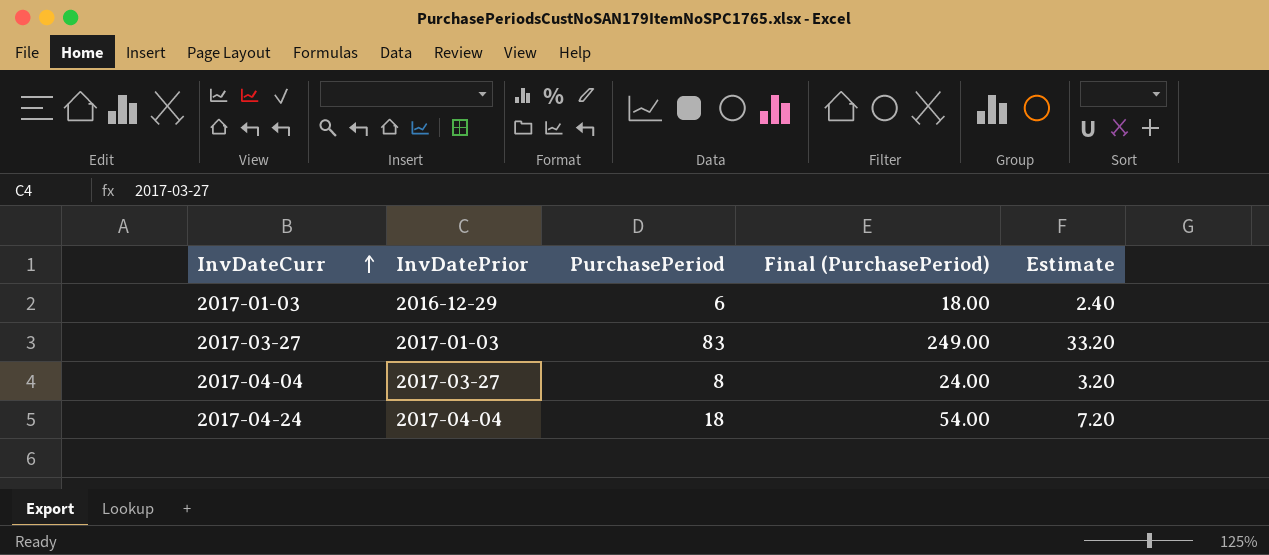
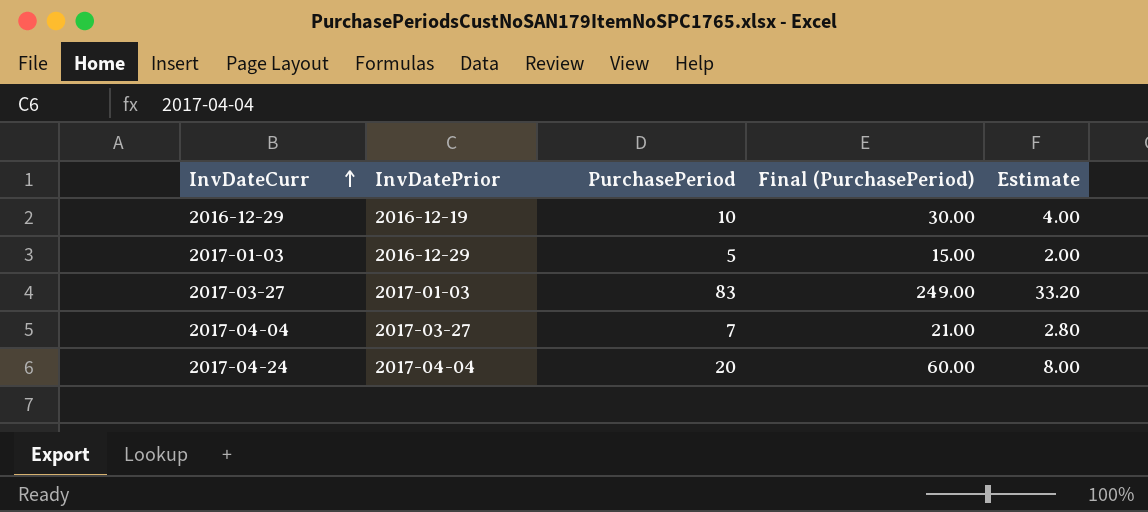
row 2016-12-29: none -> 2016-12-19 | 10 | 30.00 | 4.00
2017-01-03 | PurchasePeriod: 6 -> 5
2017-01-03 | Final (PurchasePeriod): 18.00 -> 15.00
2017-01-03 | Estimate: 2.40 -> 2.00
2017-04-04 | PurchasePeriod: 8 -> 7
2017-04-04 | Final (PurchasePeriod): 24.00 -> 21.00
2017-04-04 | Estimate: 3.20 -> 2.80
2017-04-24 | PurchasePeriod: 18 -> 20
2017-04-24 | Final (PurchasePeriod): 54.00 -> 60.00
2017-04-24 | Estimate: 7.20 -> 8.00

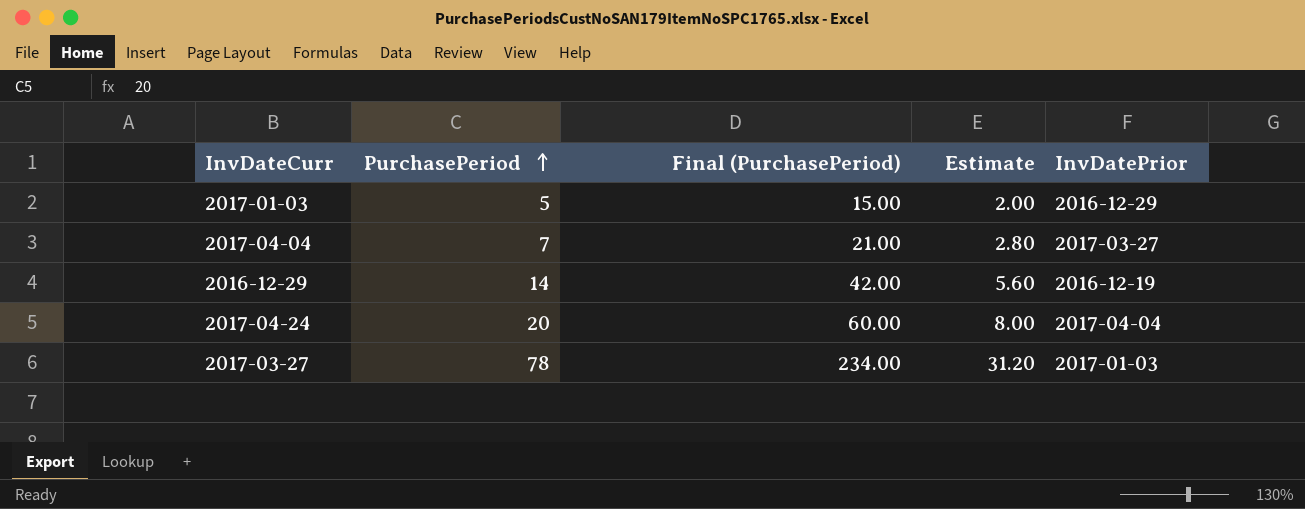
row order: InvDateCurr ascending -> PurchasePeriod ascending
column InvDatePrior | position: 2 -> 5
2016-12-29 | PurchasePeriod: 10 -> 14
2016-12-29 | Final (PurchasePeriod): 30.00 -> 42.00
2016-12-29 | Estimate: 4.00 -> 5.60
2017-03-27 | PurchasePeriod: 83 -> 78
2017-03-27 | Final (PurchasePeriod): 249.00 -> 234.00
2017-03-27 | Estimate: 33.20 -> 31.20

